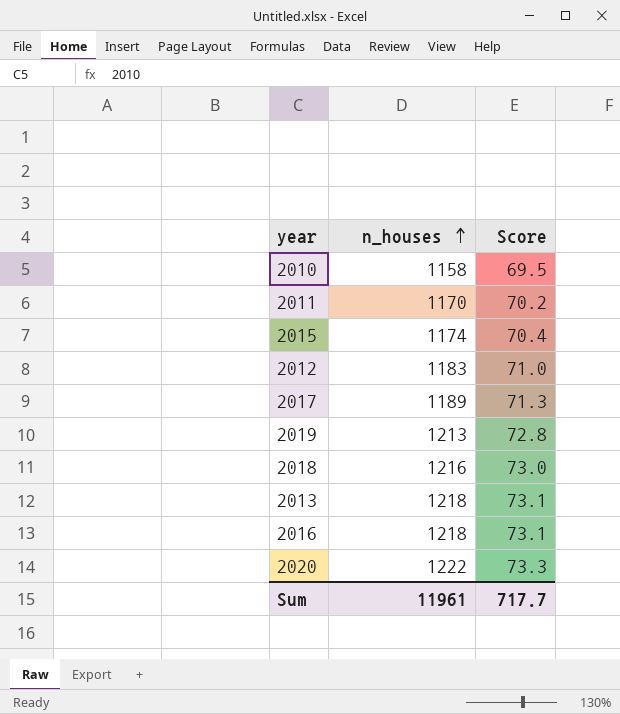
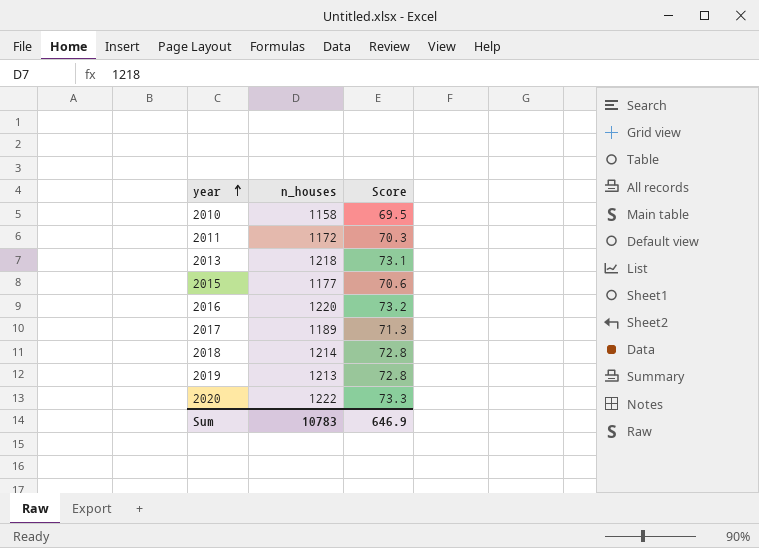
row order: n_houses ascending -> year ascending
row 2012: 1183 | 71.0 -> none
2011 | n_houses: 1170 -> 1172
2011 | Score: 70.2 -> 70.3
2015 | n_houses: 1174 -> 1177
2015 | Score: 70.4 -> 70.6
2016 | n_houses: 1218 -> 1220
2016 | Score: 73.1 -> 73.2
2018 | n_houses: 1216 -> 1214
2018 | Score: 73.0 -> 72.8
Sum | n_houses: 11961 -> 10783
Sum | Score: 717.7 -> 646.9

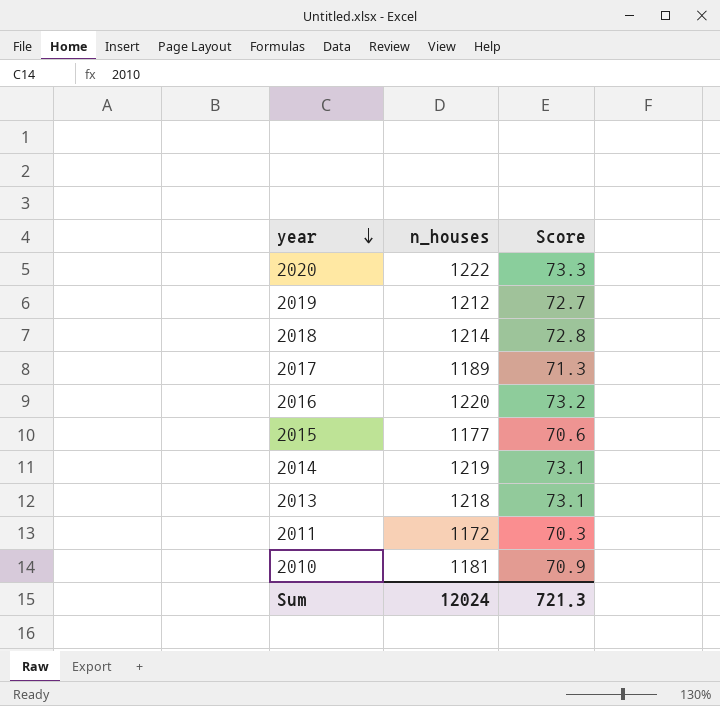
row order: year ascending -> year descending
2019 | n_houses: 1213 -> 1212
2019 | Score: 72.8 -> 72.7
row 2014: none -> 1219 | 73.1
2010 | n_houses: 1158 -> 1181
2010 | Score: 69.5 -> 70.9
Sum | n_houses: 10783 -> 12024
Sum | Score: 646.9 -> 721.3

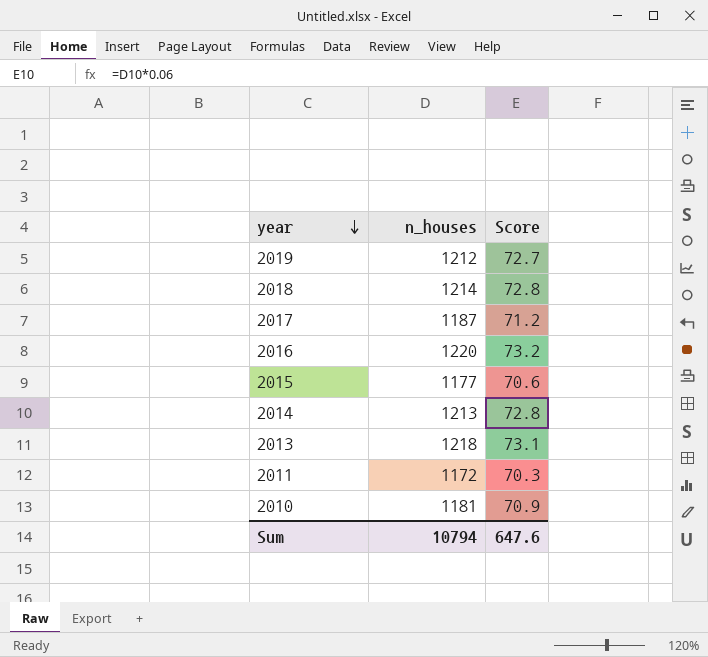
row 2020: 1222 | 73.3 -> none
2017 | n_houses: 1189 -> 1187
2017 | Score: 71.3 -> 71.2
2014 | n_houses: 1219 -> 1213
2014 | Score: 73.1 -> 72.8
Sum | n_houses: 12024 -> 10794
Sum | Score: 721.3 -> 647.6

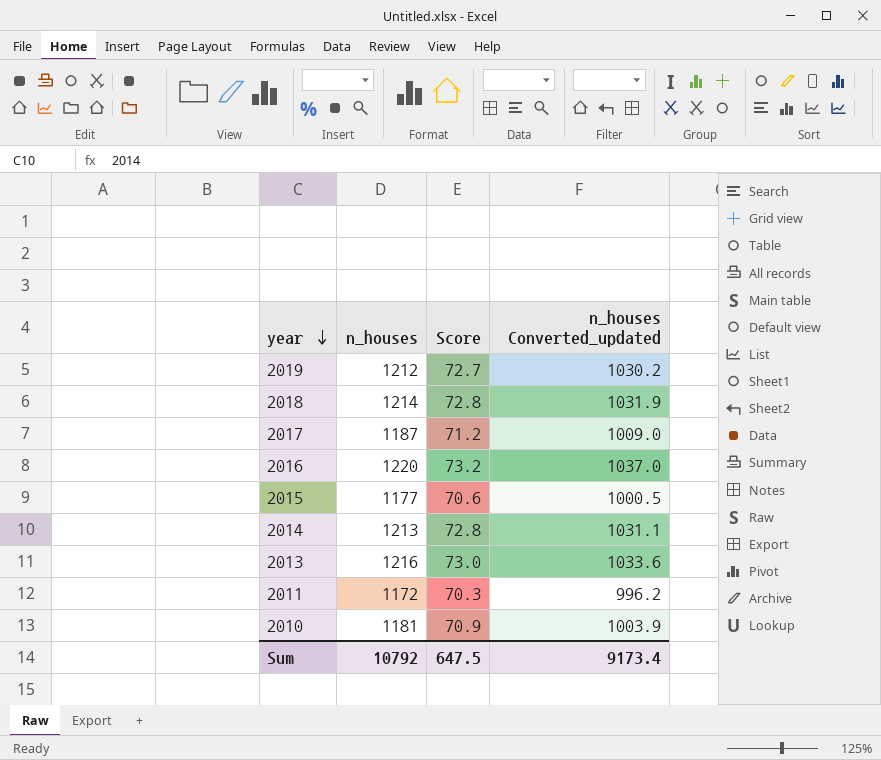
column n_houses Converted_updated | formula: none -> [n_houses] * 0.85
2013 | n_houses: 1218 -> 1216
2013 | Score: 73.1 -> 73.0
Sum | n_houses: 10794 -> 10792
Sum | Score: 647.6 -> 647.5

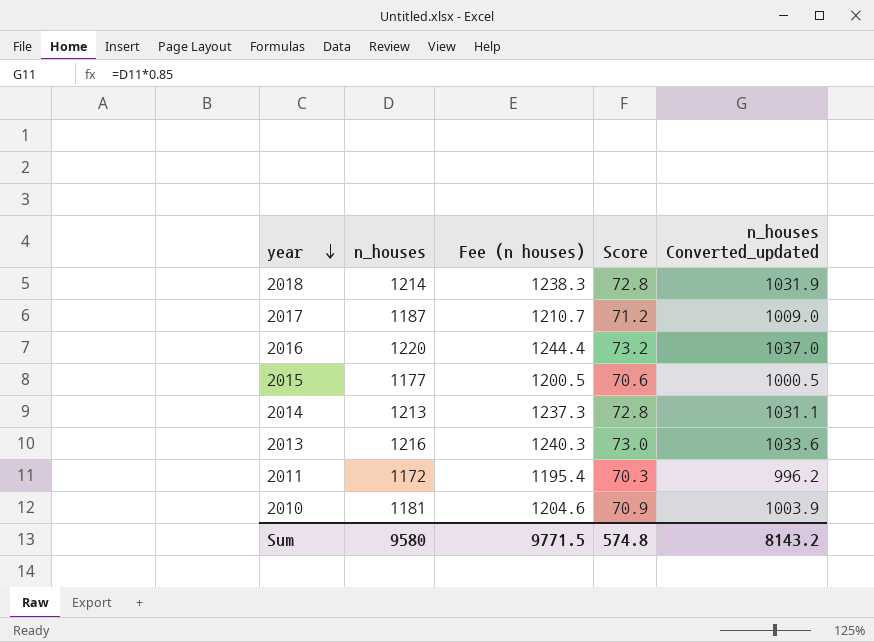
column Fee (n houses) | formula: none -> [n_houses] * 1.02
row 2019: 1212 | 72.7 | 1030.2 -> none
Sum | n_houses: 10792 -> 9580
Sum | Score: 647.5 -> 574.8
Sum | n_houses Converted_updated: 9173.4 -> 8143.2

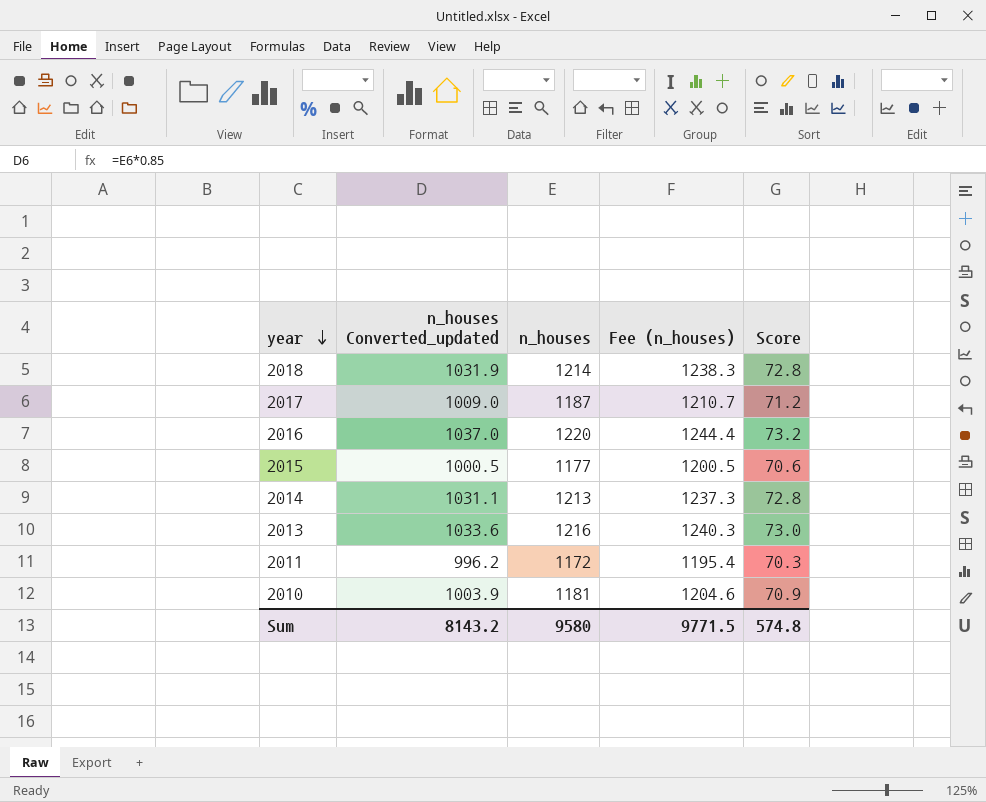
column n_houses Converted_updated | position: 5 -> 2
column name: Fee (n houses) -> Fee (n_houses)

